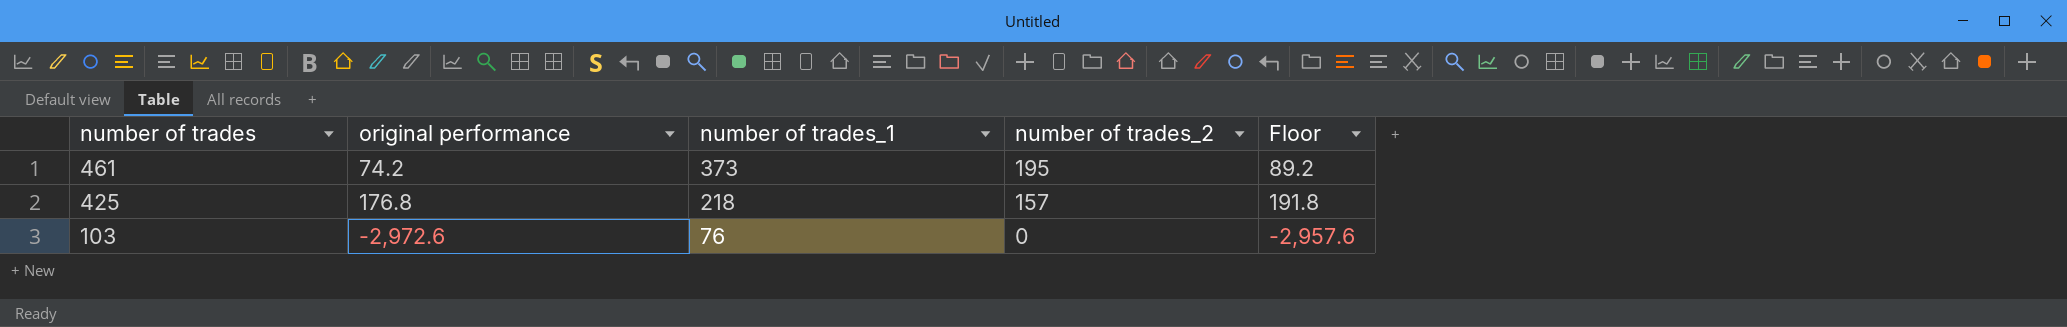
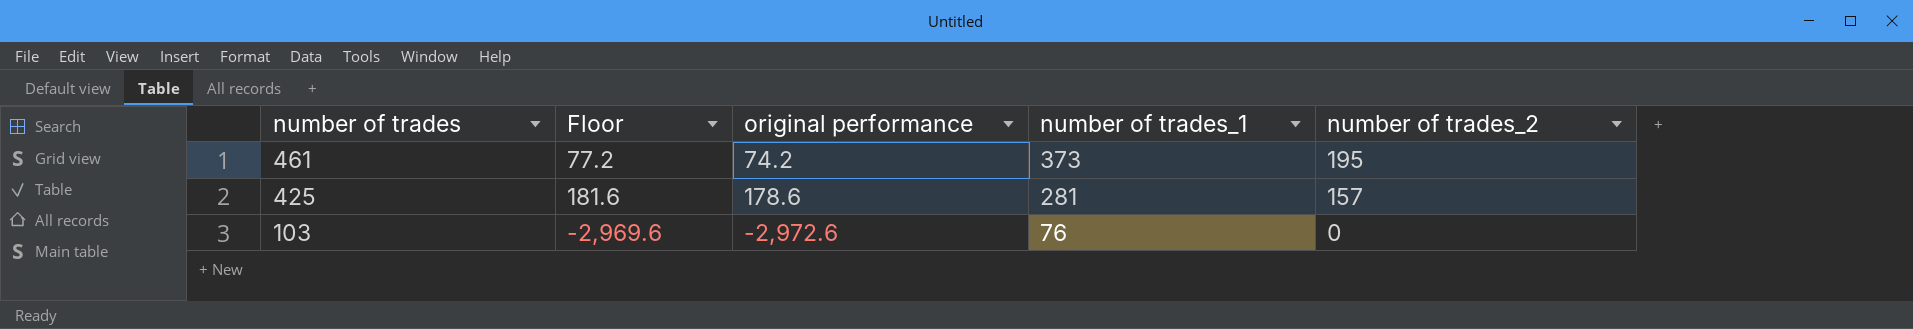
column Floor | formula: [original performance] + 15 -> [original performance] + 3
column Floor | position: 5 -> 2
425 | original performance: 176.8 -> 178.6
425 | number of trades_1: 218 -> 281

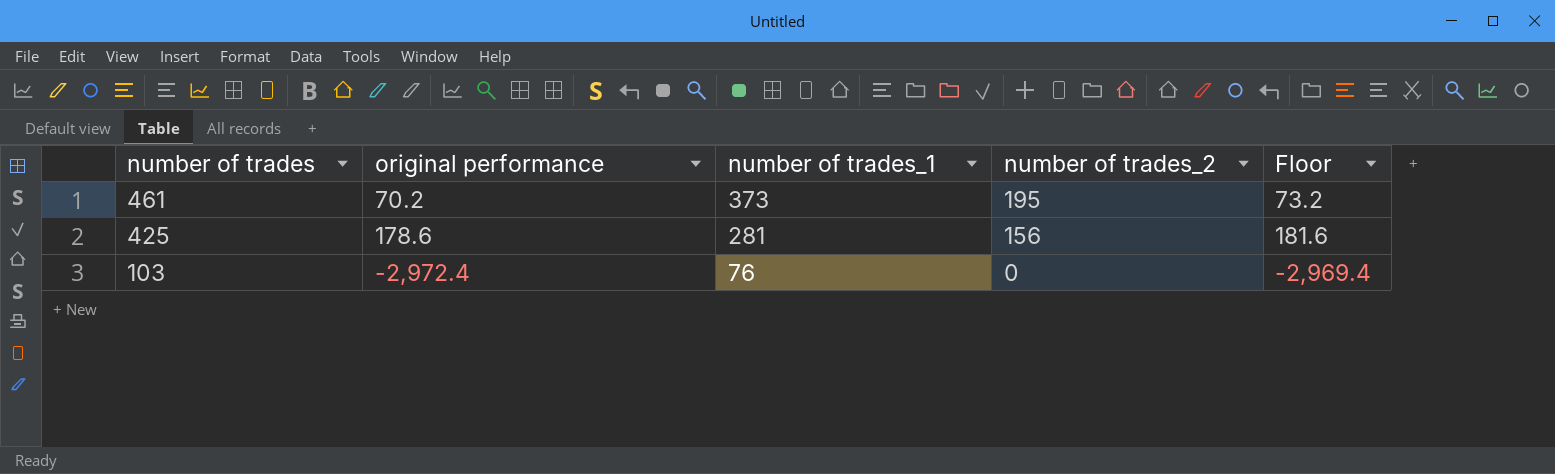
column Floor | position: 2 -> 5
461 | original performance: 74.2 -> 70.2
461 | Floor: 77.2 -> 73.2
425 | number of trades_2: 157 -> 156
103 | original performance: -2,972.6 -> -2,972.4
103 | Floor: -2,969.6 -> -2,969.4

